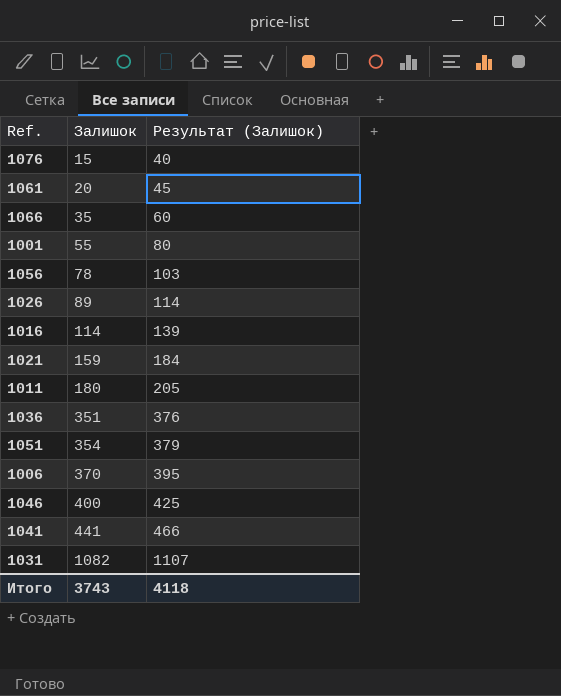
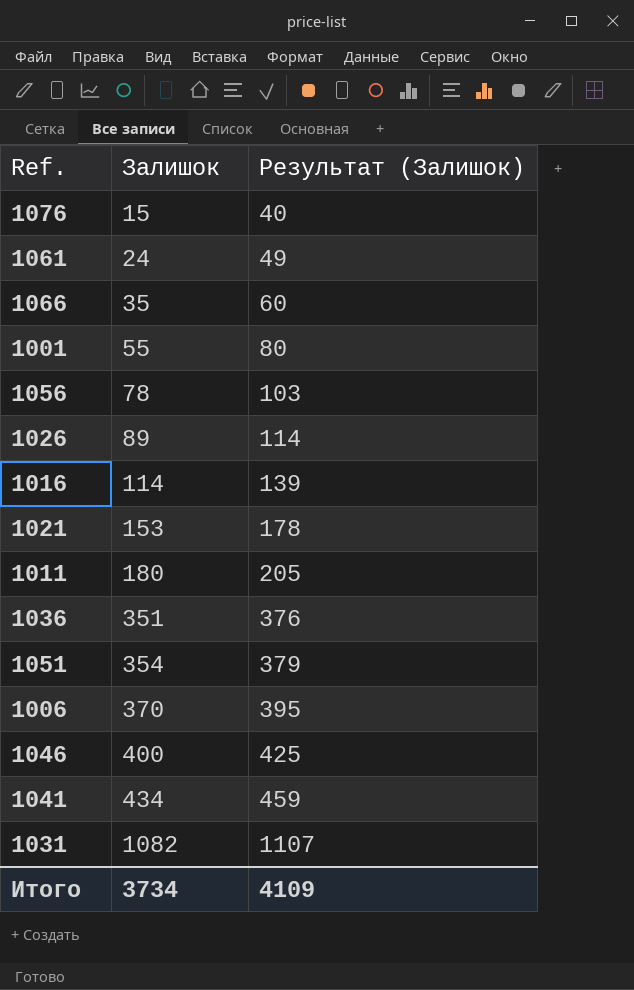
1061 | Залишок: 20 -> 24
1061 | Результат (Залишок): 45 -> 49
1021 | Залишок: 159 -> 153
1021 | Результат (Залишок): 184 -> 178
1041 | Залишок: 441 -> 434
1041 | Результат (Залишок): 466 -> 459
Итого | Залишок: 3743 -> 3734
Итого | Результат (Залишок): 4118 -> 4109

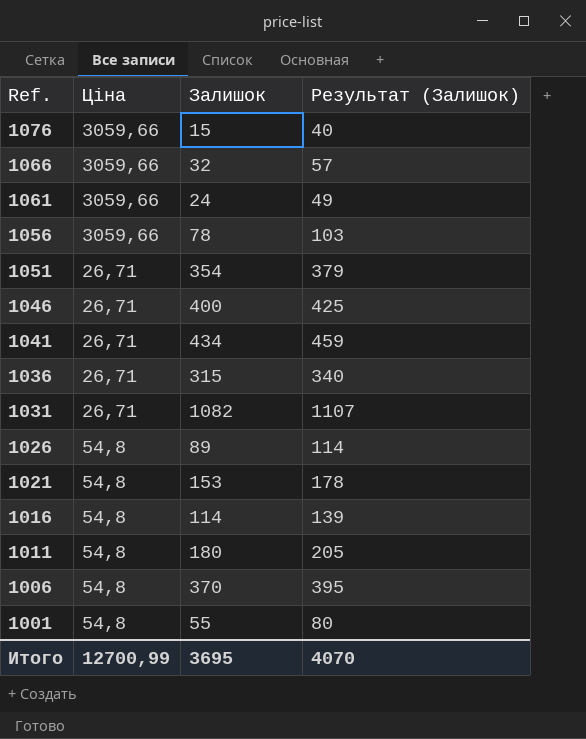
row order: Залишок ascending -> Ref. descending
column Ціна | position: none -> 2
1066 | Залишок: 35 -> 32
1066 | Результат (Залишок): 60 -> 57
1036 | Залишок: 351 -> 315
1036 | Результат (Залишок): 376 -> 340
Итого | Залишок: 3734 -> 3695
Итого | Результат (Залишок): 4109 -> 4070

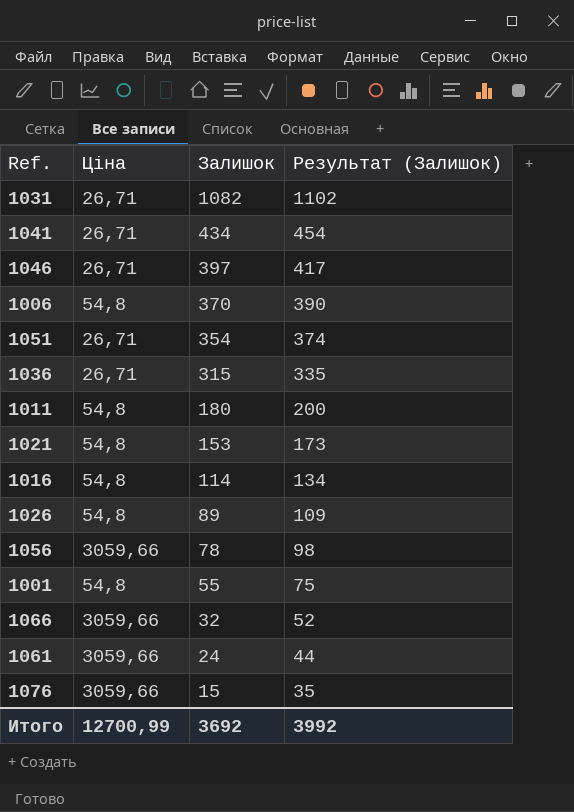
row order: Ref. descending -> Залишок descending
column Результат (Залишок) | formula: [Залишок] + 25 -> [Залишок] + 20
1046 | Залишок: 400 -> 397
Итого | Залишок: 3695 -> 3692
Итого | Результат (Залишок): 4070 -> 3992

